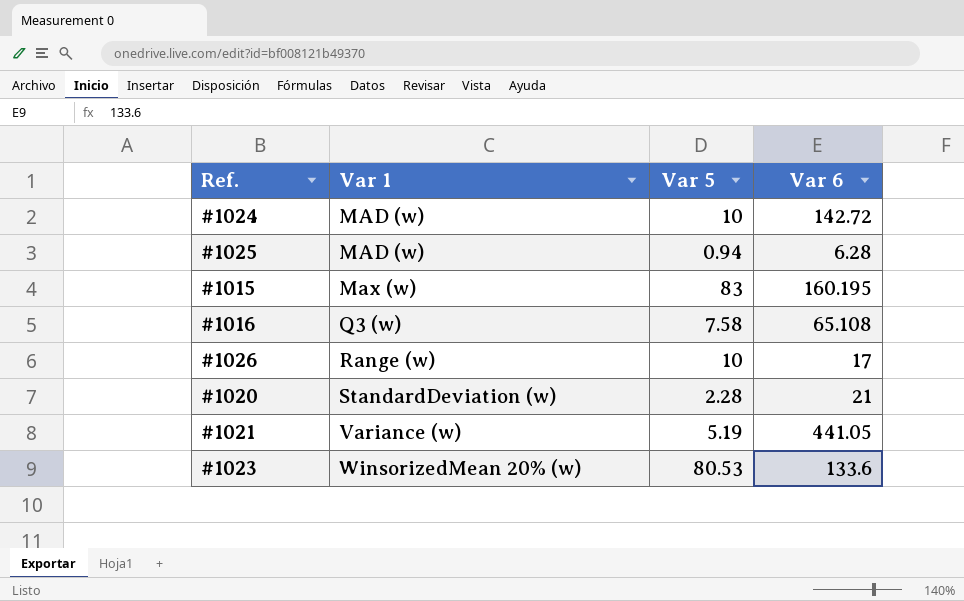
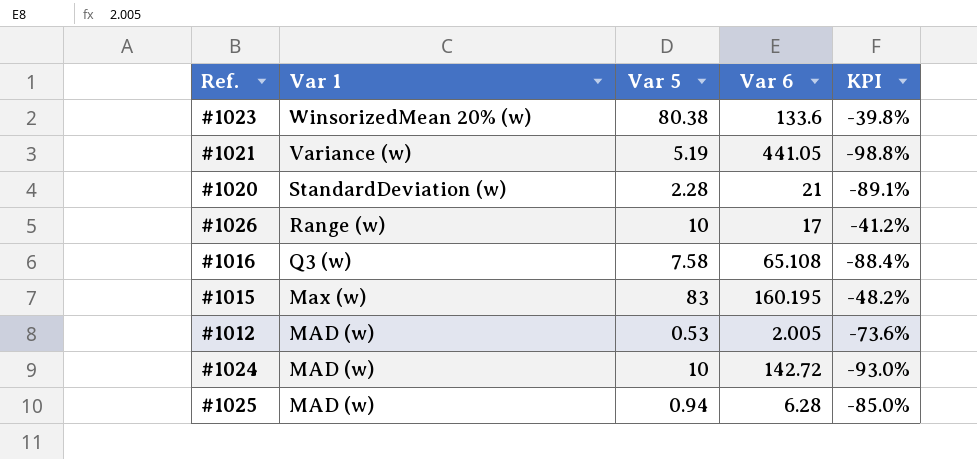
row order: Var 1 ascending -> Var 1 descending
column KPI | formula: none -> ([Var 5] - [Var 6]) / [Var 6]
#1023 | Var 5: 80.53 -> 80.38
row #1012: none -> MAD (w) | 0.53 | 2.005 | -73.6%

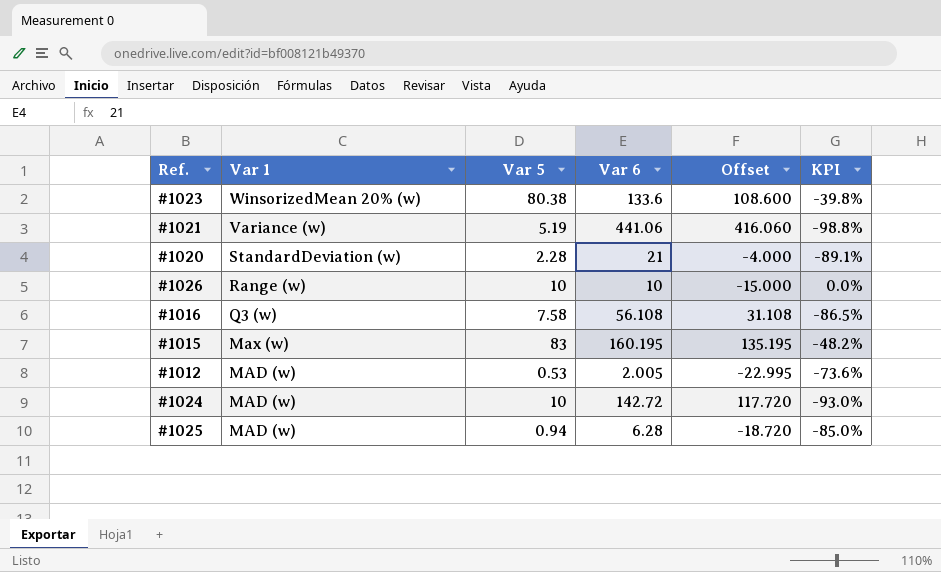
column Offset | formula: none -> [Var 6] - 25
#1021 | Var 6: 441.05 -> 441.06
#1026 | Var 6: 17 -> 10
#1026 | KPI: -41.2% -> 0.0%
#1016 | Var 6: 65.108 -> 56.108
#1016 | KPI: -88.4% -> -86.5%

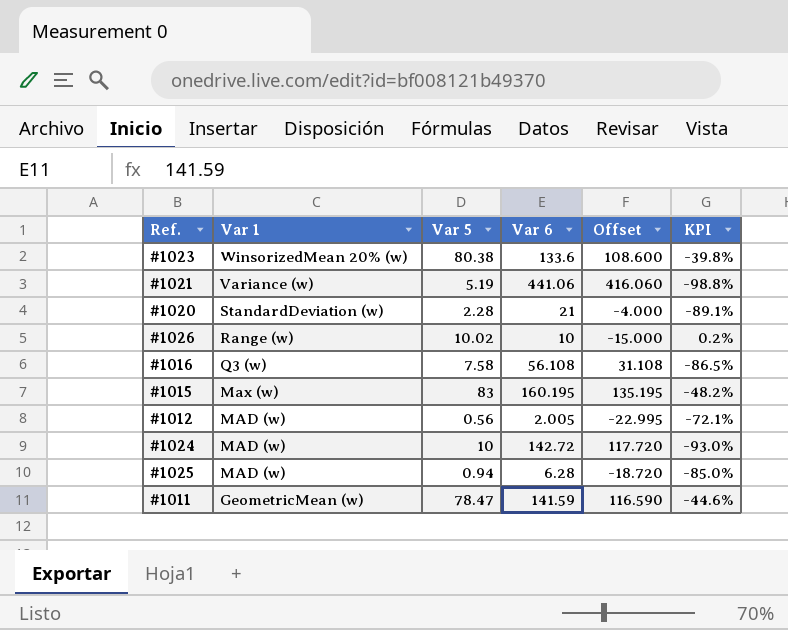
#1026 | Var 5: 10 -> 10.02
#1026 | KPI: 0.0% -> 0.2%
#1012 | Var 5: 0.53 -> 0.56
#1012 | KPI: -73.6% -> -72.1%
row #1011: none -> GeometricMean (w) | 78.47 | 141.59 | 116.590 | -44.6%

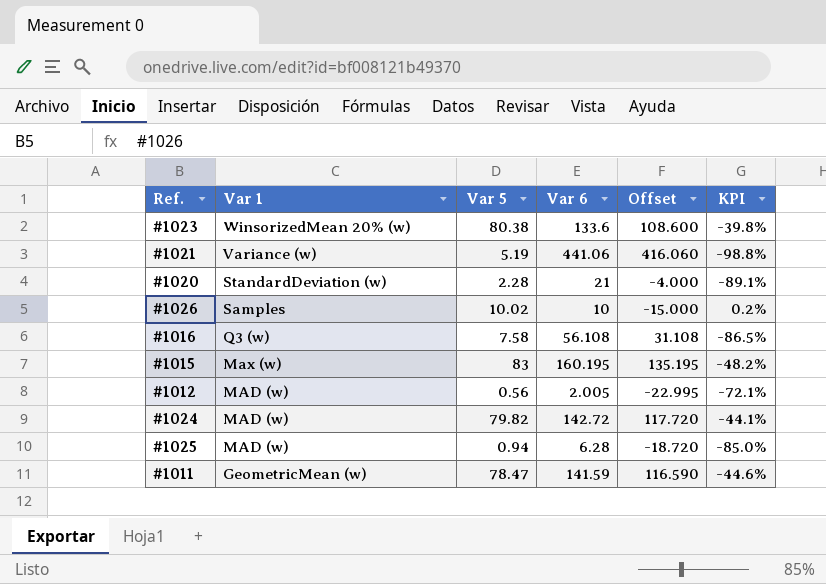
#1026 | Var 1: Range (w) -> Samples
#1024 | Var 5: 10 -> 79.82
#1024 | KPI: -93.0% -> -44.1%

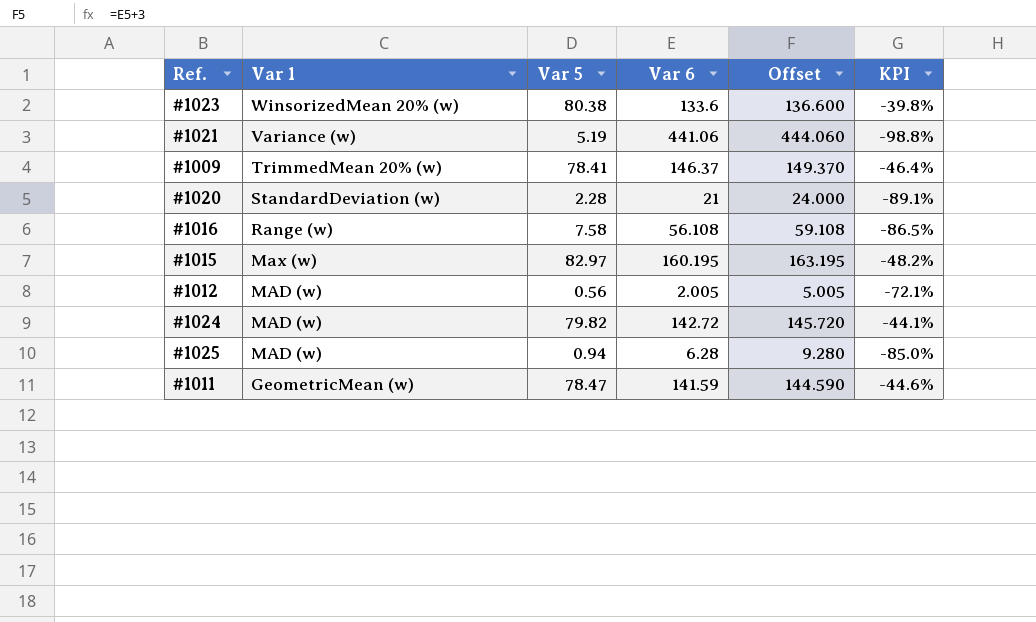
column Offset | formula: [Var 6] - 25 -> [Var 6] + 3
row #1026: Samples | 10.02 | 10 | -15.000 | 0.2% -> none
row #1009: none -> TrimmedMean 20% (w) | 78.41 | 146.37 | 149.370 | -46.4%
#1016 | Var 1: Q3 (w) -> Range (w)
#1015 | Var 5: 83 -> 82.97

